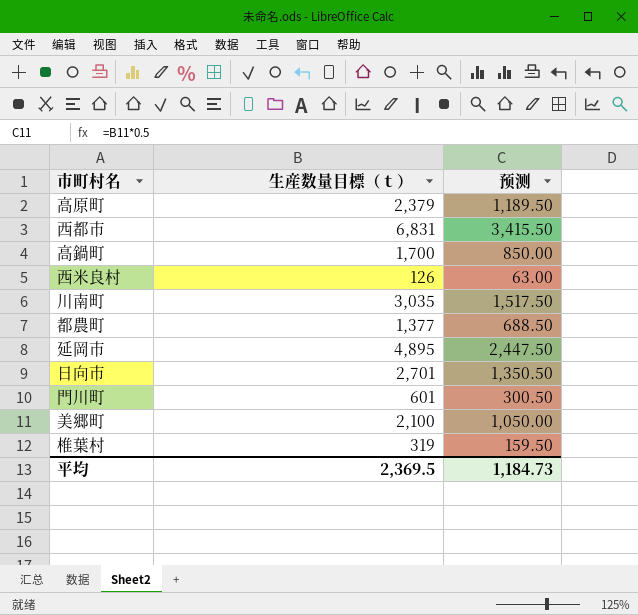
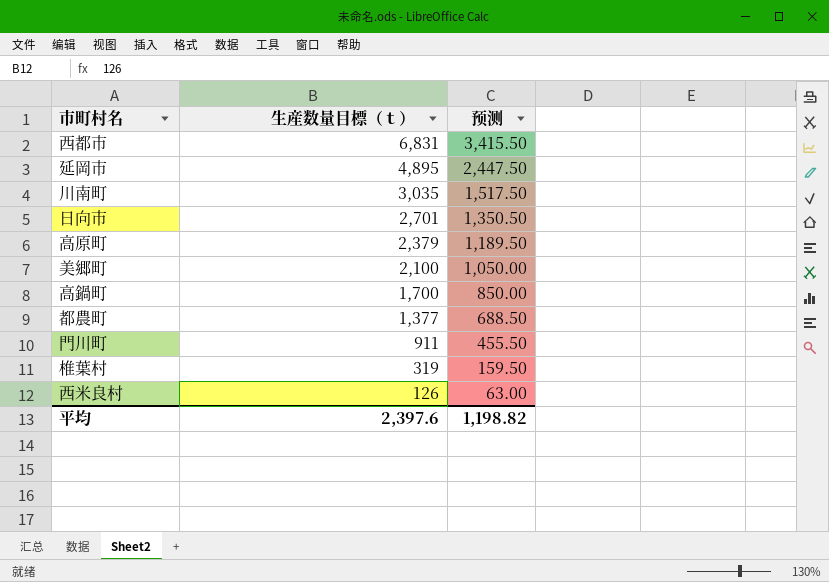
row order: none -> 生産数量目標（ｔ） descending
門川町 | 生産数量目標（ｔ）: 601 -> 911
門川町 | 预测: 300.50 -> 455.50
平均 | 生産数量目標（ｔ）: 2,369.5 -> 2,397.6
平均 | 预测: 1,184.73 -> 1,198.82

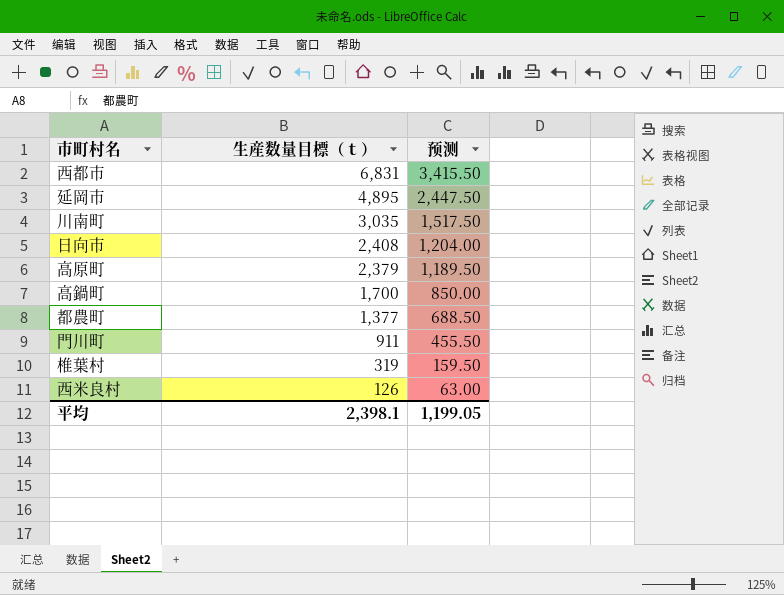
row 美郷町: 2,100 | 1,050.00 -> none
日向市 | 生産数量目標（ｔ）: 2,701 -> 2,408
日向市 | 预测: 1,350.50 -> 1,204.00
平均 | 生産数量目標（ｔ）: 2,397.6 -> 2,398.1
平均 | 预测: 1,198.82 -> 1,199.05

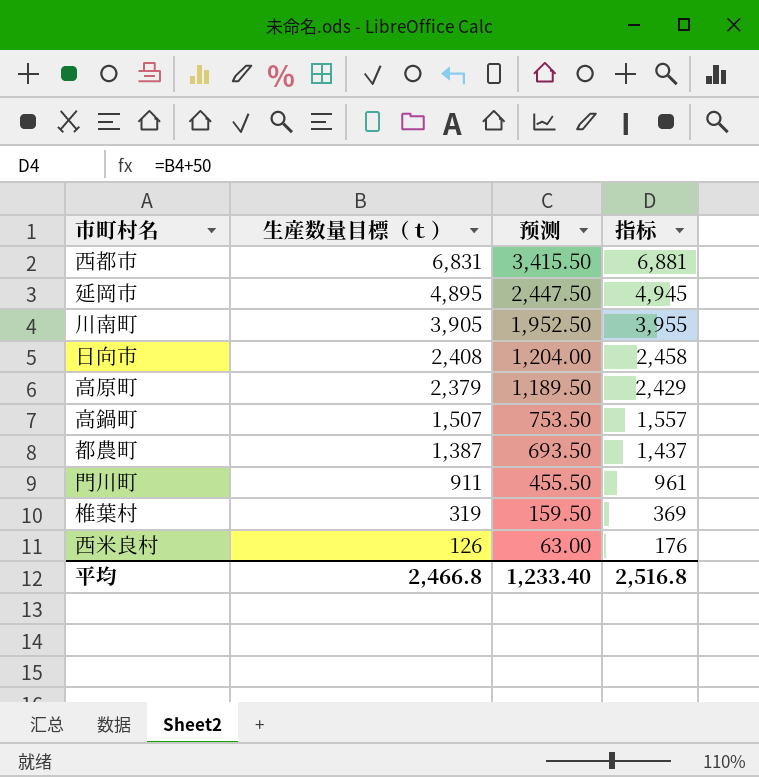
column 指标 | formula: none -> [生産数量目標（ｔ）] + 50
川南町 | 生産数量目標（ｔ）: 3,035 -> 3,905
川南町 | 预测: 1,517.50 -> 1,952.50
高鍋町 | 生産数量目標（ｔ）: 1,700 -> 1,507
高鍋町 | 预测: 850.00 -> 753.50
都農町 | 生産数量目標（ｔ）: 1,377 -> 1,387
都農町 | 预测: 688.50 -> 693.50
平均 | 生産数量目標（ｔ）: 2,398.1 -> 2,466.8
平均 | 预测: 1,199.05 -> 1,233.40

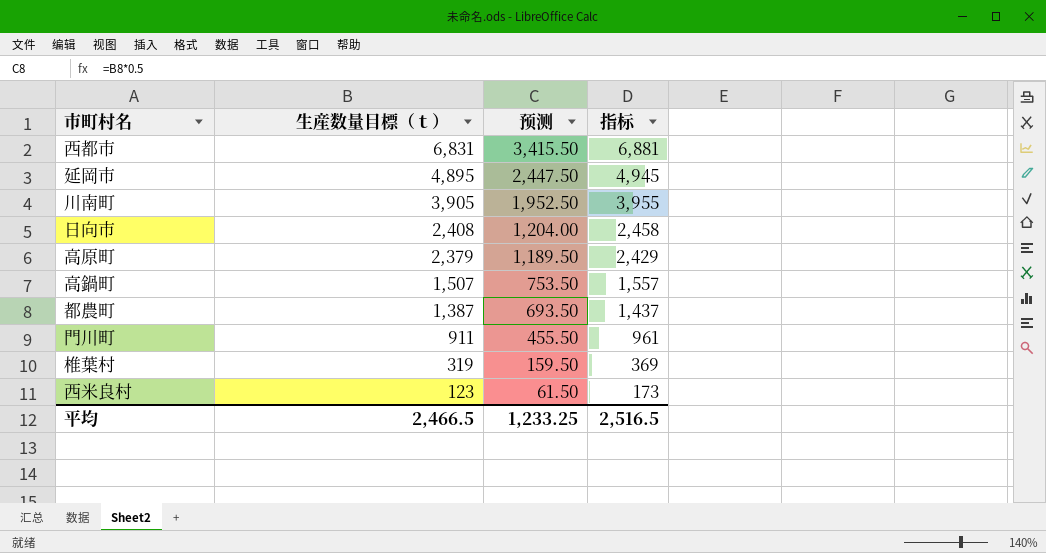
西米良村 | 生産数量目標（ｔ）: 126 -> 123
西米良村 | 预测: 63.00 -> 61.50
西米良村 | 指标: 176 -> 173
平均 | 生産数量目標（ｔ）: 2,466.8 -> 2,466.5
平均 | 预测: 1,233.40 -> 1,233.25
平均 | 指标: 2,516.8 -> 2,516.5

